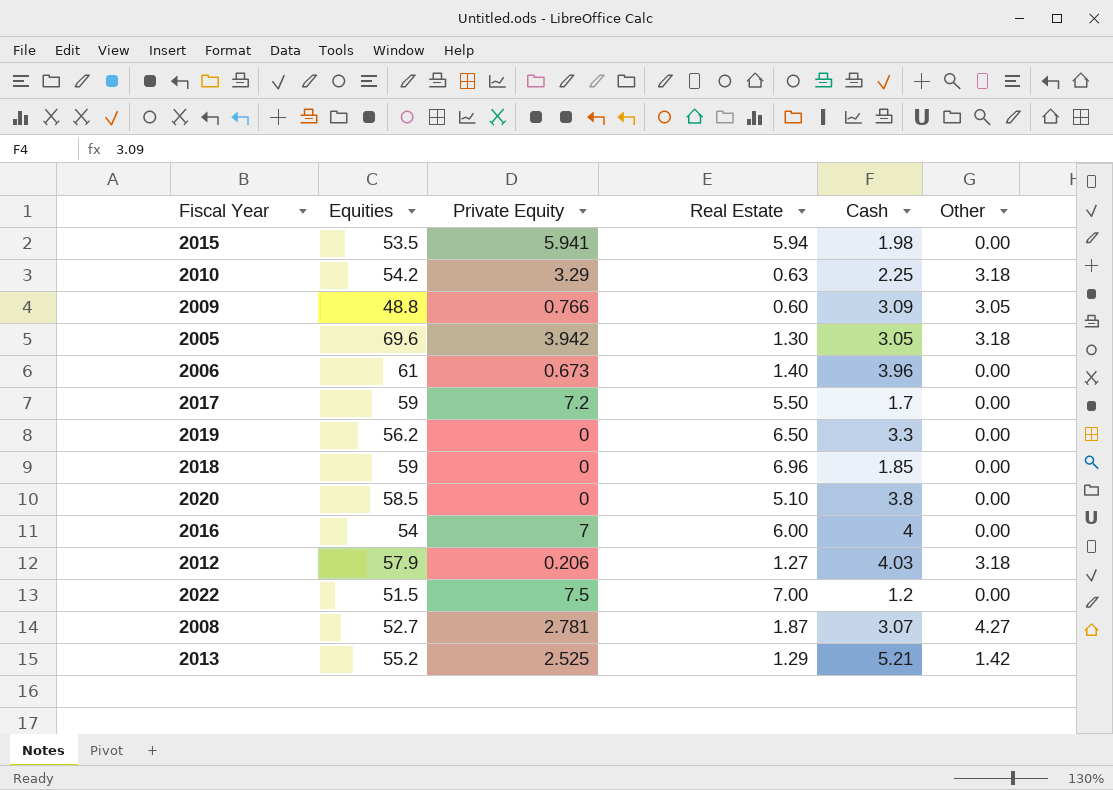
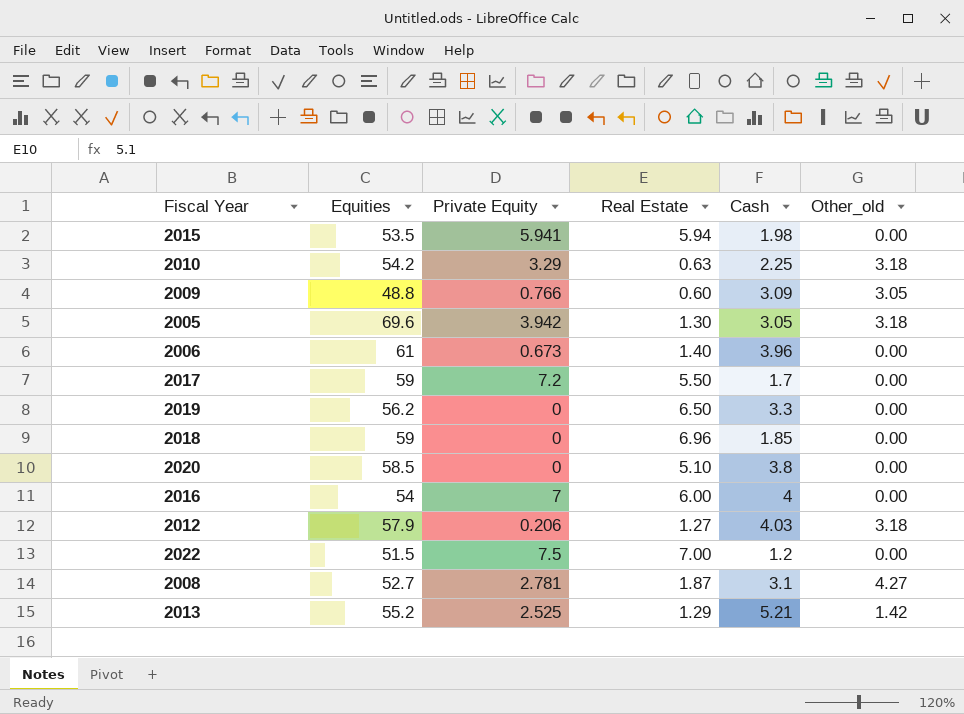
column name: Other -> Other_old
2008 | Cash: 3.07 -> 3.1

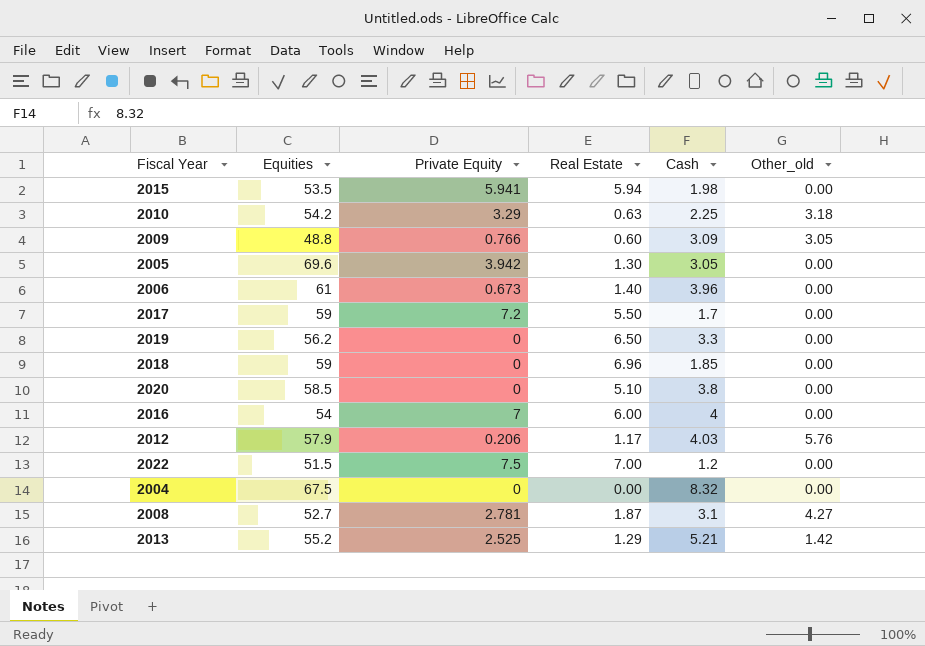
2005 | Other_old: 3.18 -> 0.00
2012 | Real Estate: 1.27 -> 1.17
2012 | Other_old: 3.18 -> 5.76
row 2004: none -> 67.5 | 0 | 0.00 | 8.32 | 0.00

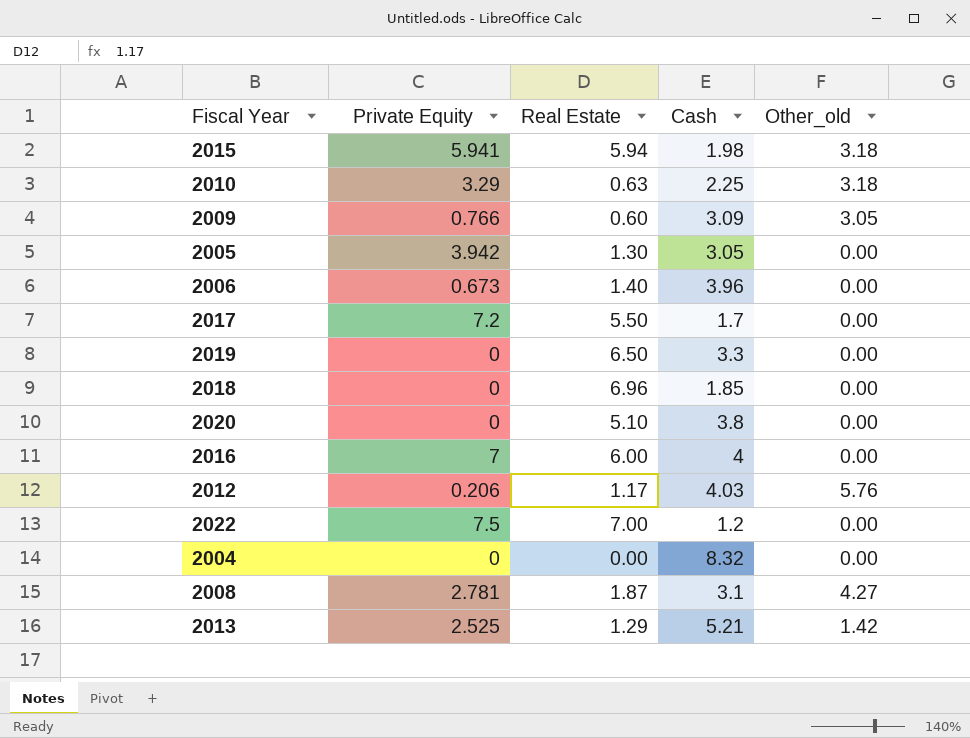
column Equities | position: 2 -> none
2015 | Other_old: 0.00 -> 3.18

